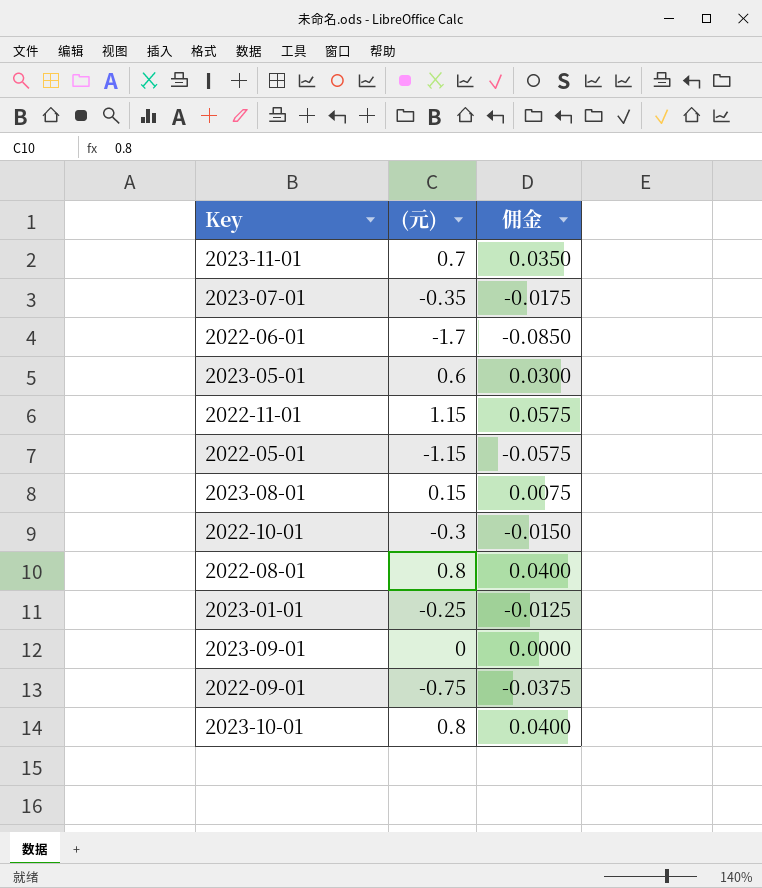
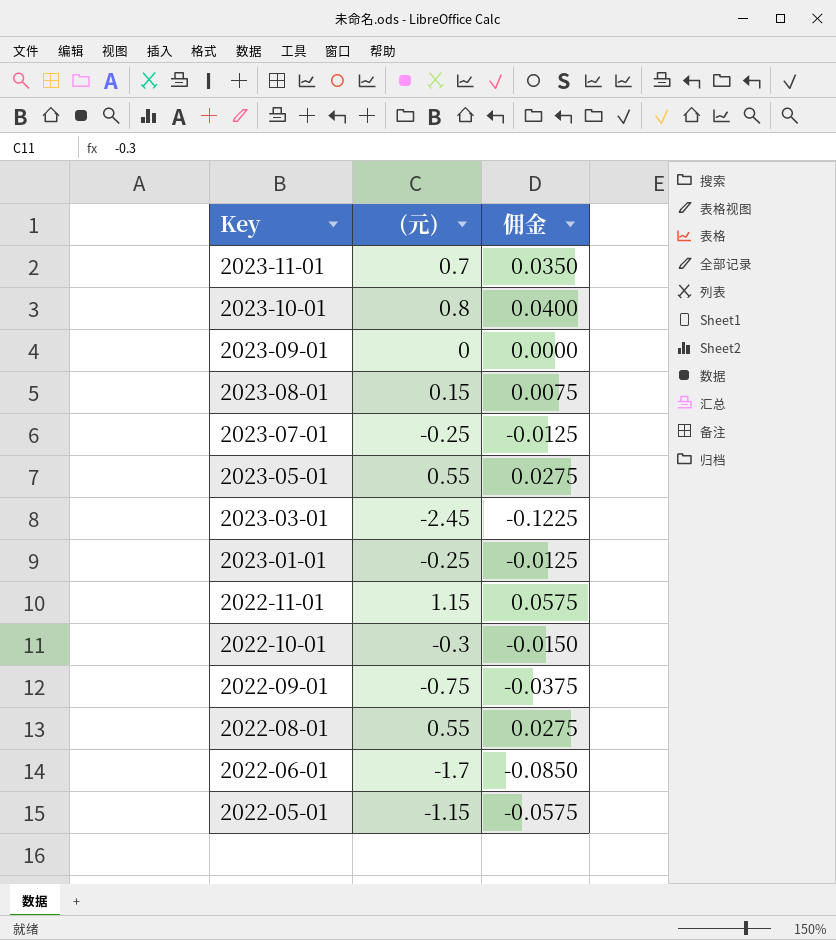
row order: none -> Key descending
2023-07-01 | (元): -0.35 -> -0.25
2023-07-01 | 佣金: -0.0175 -> -0.0125
2023-05-01 | (元): 0.6 -> 0.55
2023-05-01 | 佣金: 0.0300 -> 0.0275
row 2023-03-01: none -> -2.45 | -0.1225
2022-08-01 | (元): 0.8 -> 0.55
2022-08-01 | 佣金: 0.0400 -> 0.0275

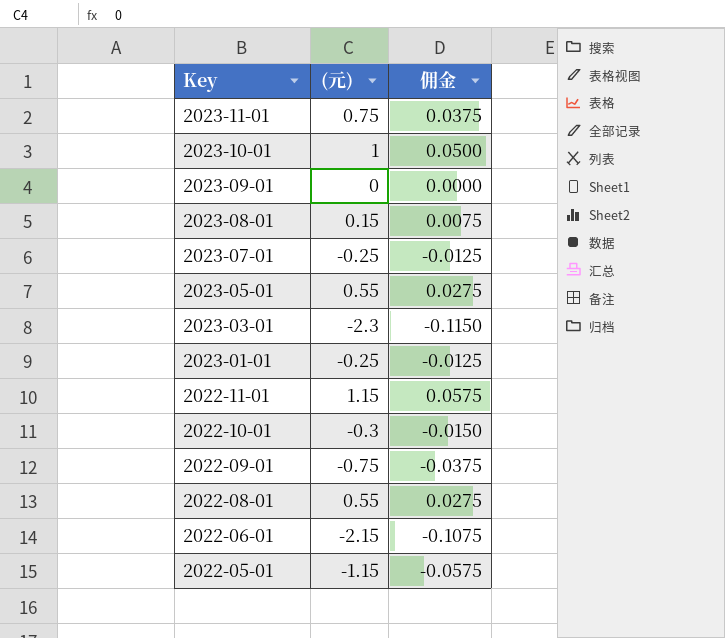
2023-11-01 | (元): 0.7 -> 0.75
2023-11-01 | 佣金: 0.0350 -> 0.0375
2023-10-01 | (元): 0.8 -> 1
2023-10-01 | 佣金: 0.0400 -> 0.0500
2023-03-01 | (元): -2.45 -> -2.3
2023-03-01 | 佣金: -0.1225 -> -0.1150
2022-06-01 | (元): -1.7 -> -2.15
2022-06-01 | 佣金: -0.0850 -> -0.1075

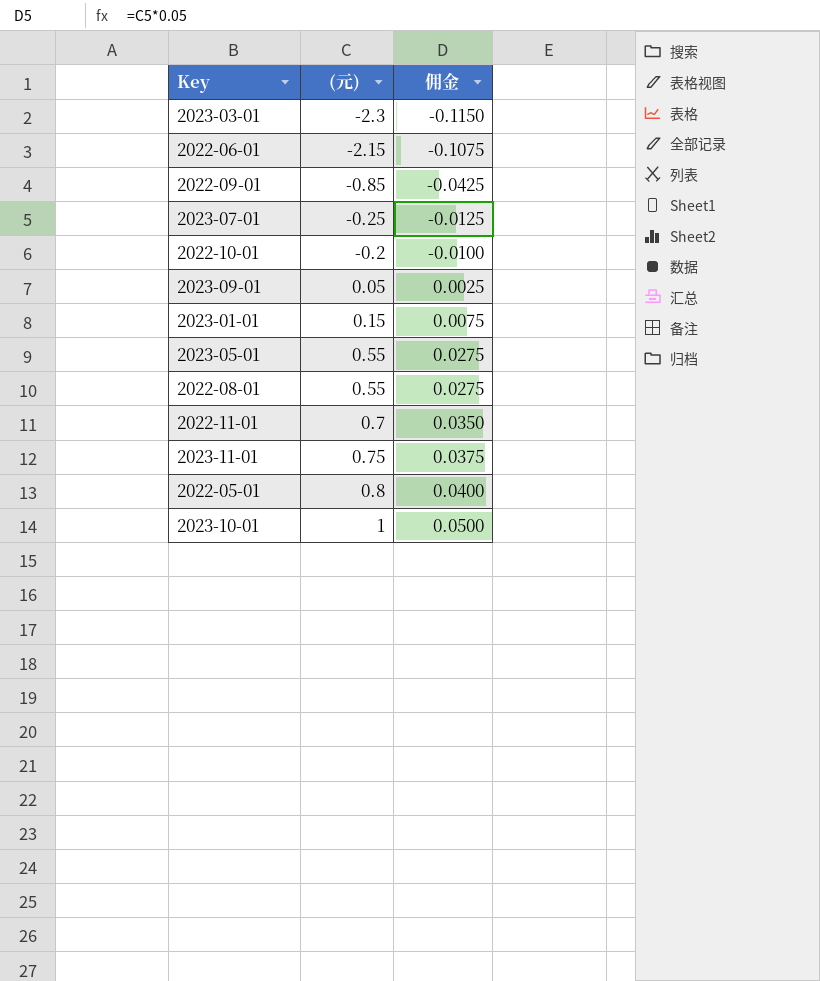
row order: Key descending -> (元) ascending
row 2023-08-01: 0.15 | 0.0075 -> none
2022-09-01 | (元): -0.75 -> -0.85
2022-09-01 | 佣金: -0.0375 -> -0.0425
2022-10-01 | (元): -0.3 -> -0.2
2022-10-01 | 佣金: -0.0150 -> -0.0100
2023-09-01 | (元): 0 -> 0.05
2023-09-01 | 佣金: 0.0000 -> 0.0025
2023-01-01 | (元): -0.25 -> 0.15
2023-01-01 | 佣金: -0.0125 -> 0.0075
2022-11-01 | (元): 1.15 -> 0.7
2022-11-01 | 佣金: 0.0575 -> 0.0350
2022-05-01 | (元): -1.15 -> 0.8
2022-05-01 | 佣金: -0.0575 -> 0.0400

